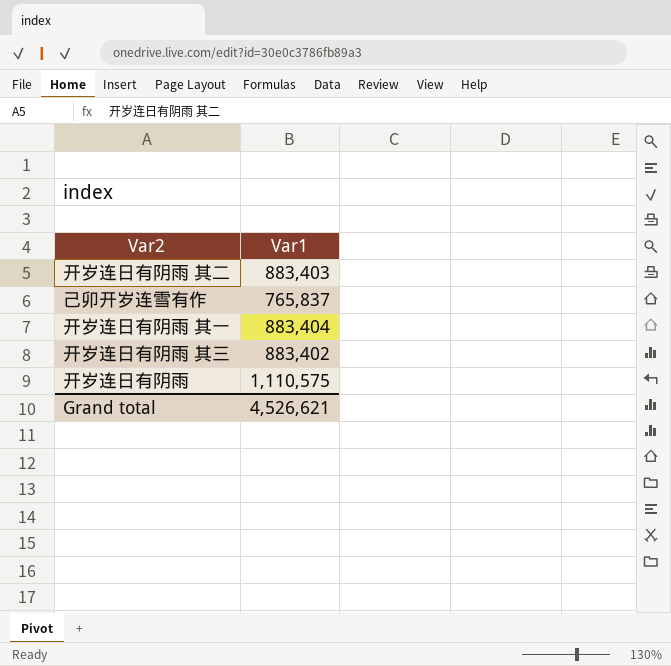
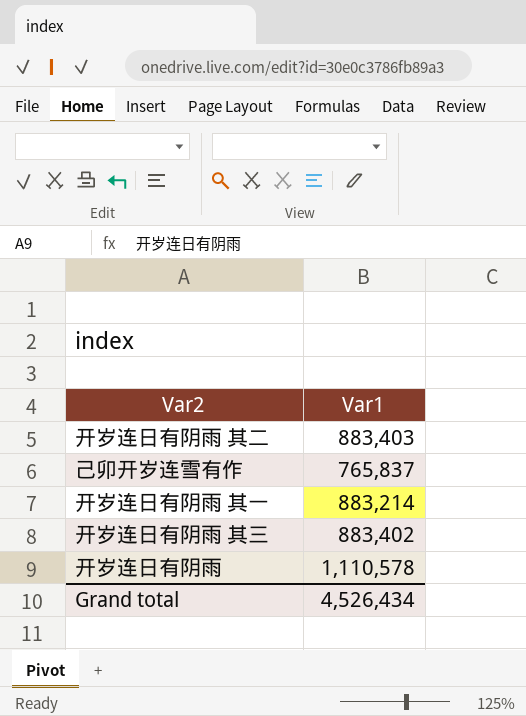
开岁连日有阴雨 其一 | Var1: 883,404 -> 883,214
开岁连日有阴雨 | Var1: 1,110,575 -> 1,110,578
Grand total | Var1: 4,526,621 -> 4,526,434

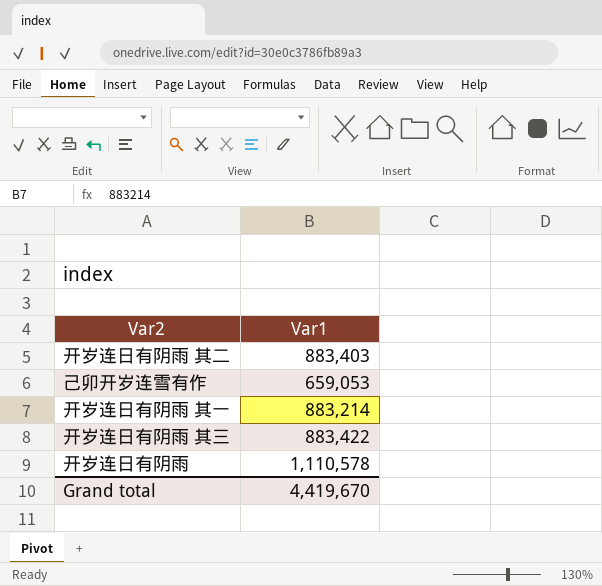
己卯开岁连雪有作 | Var1: 765,837 -> 659,053
开岁连日有阴雨 其三 | Var1: 883,402 -> 883,422
Grand total | Var1: 4,526,434 -> 4,419,670

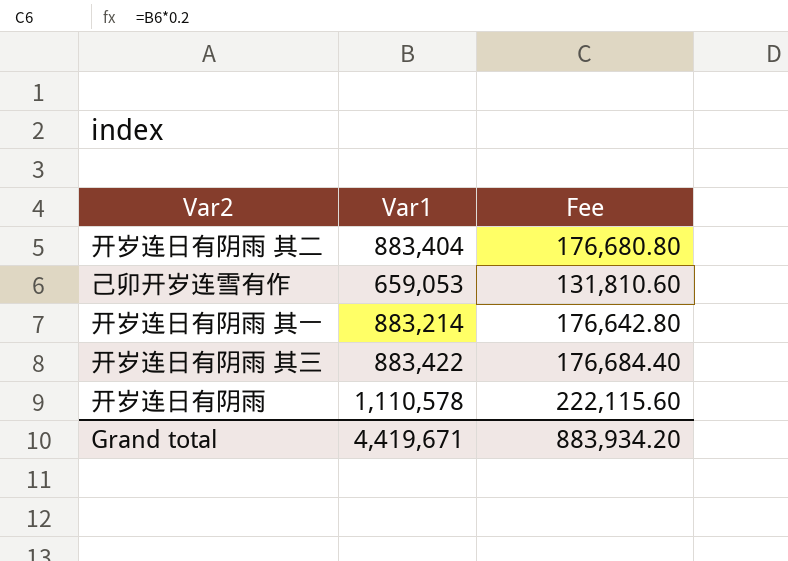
column Fee | formula: none -> [Var1] * 0.2
开岁连日有阴雨 其二 | Var1: 883,403 -> 883,404
Grand total | Var1: 4,419,670 -> 4,419,671

